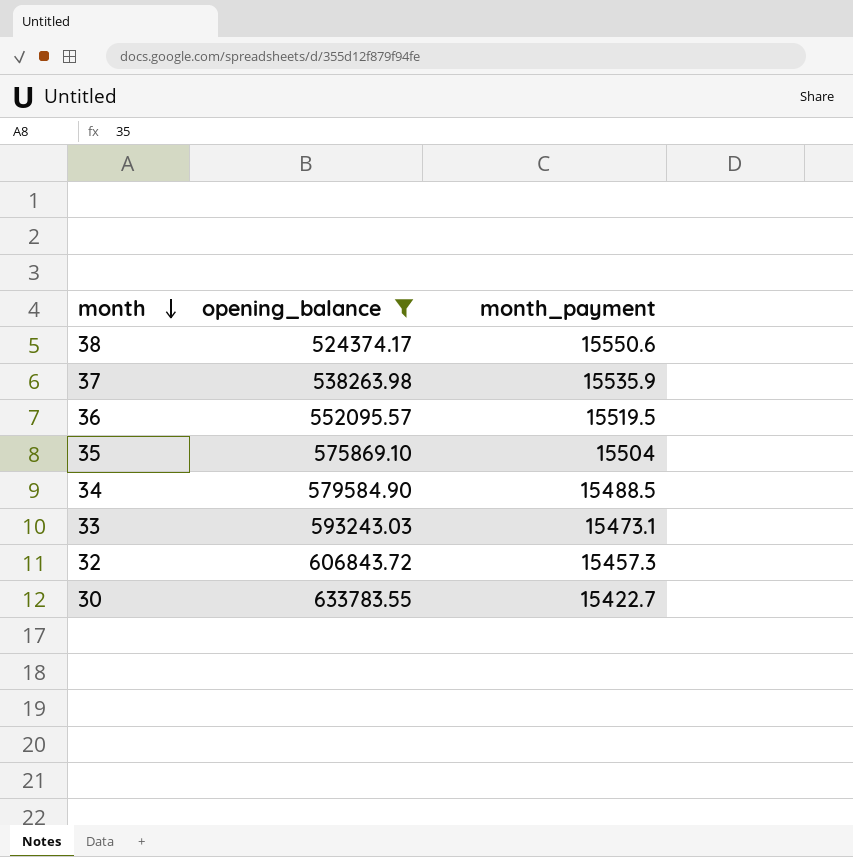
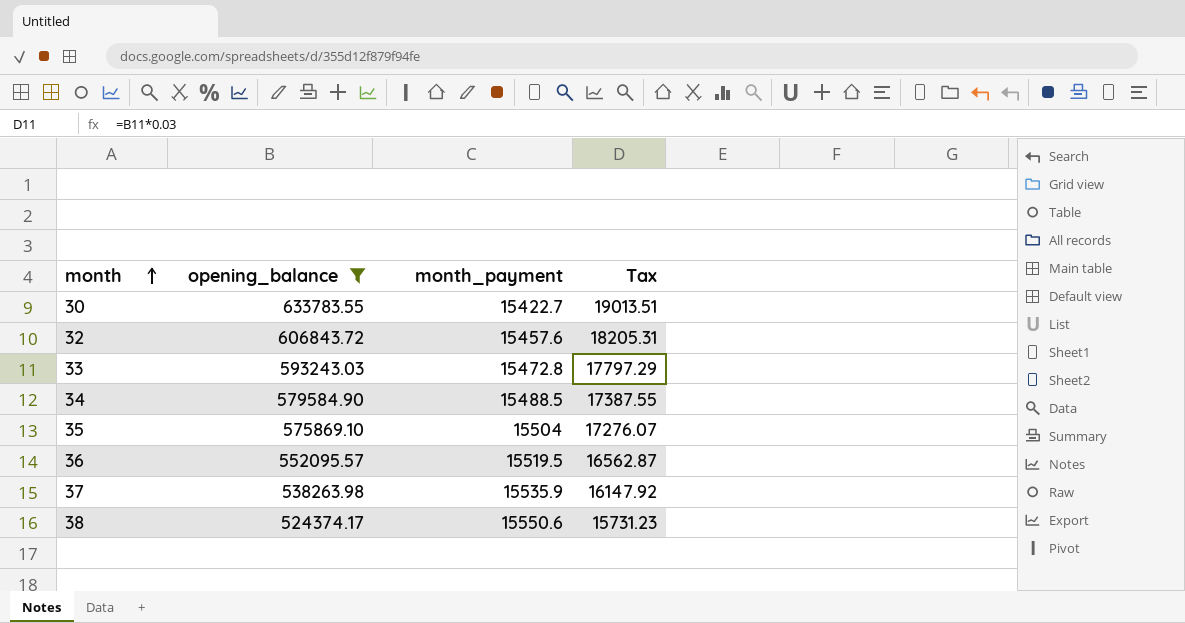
row order: month descending -> month ascending
column Tax | formula: none -> [opening_balance] * 0.03
32 | month_payment: 15457.3 -> 15457.6
33 | month_payment: 15473.1 -> 15472.8

